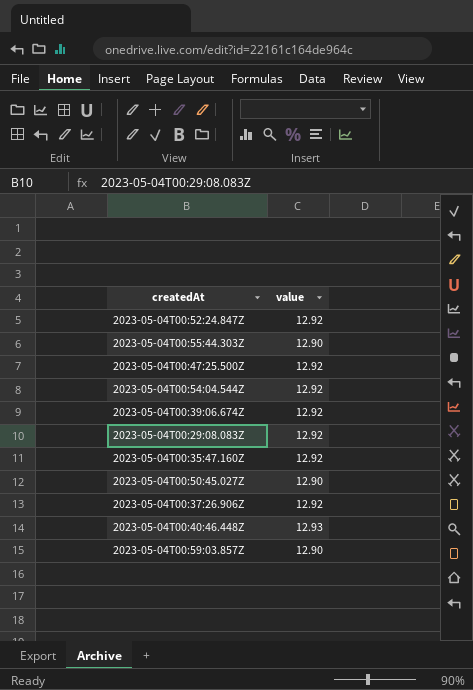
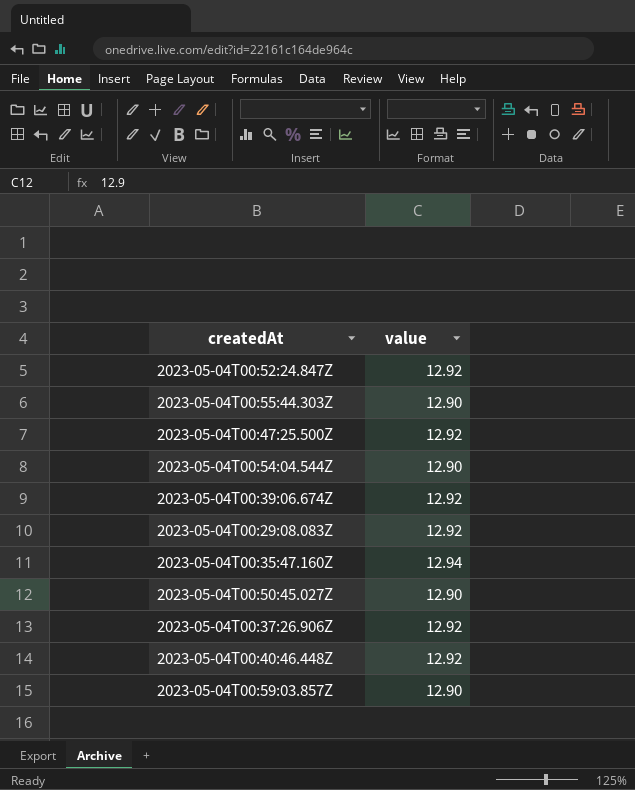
2023-05-04T00:54:04.544Z | value: 12.92 -> 12.90
2023-05-04T00:35:47.160Z | value: 12.92 -> 12.94
2023-05-04T00:40:46.448Z | value: 12.93 -> 12.92

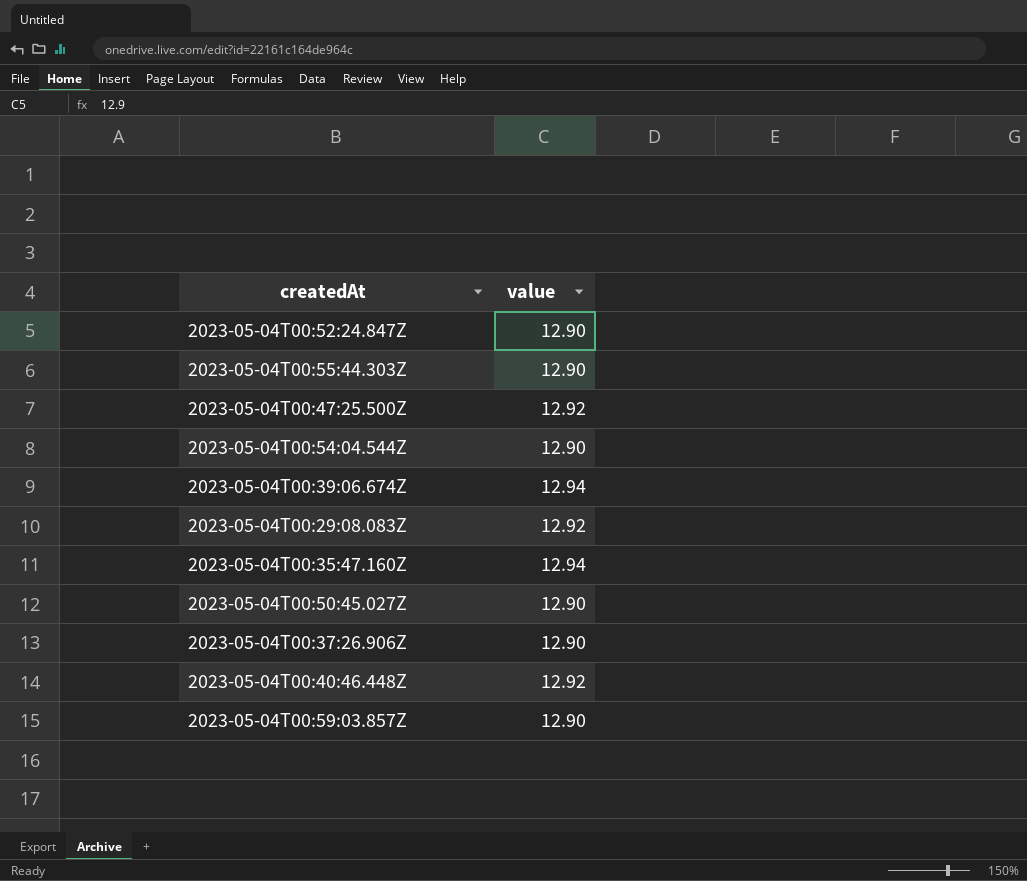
2023-05-04T00:52:24.847Z | value: 12.92 -> 12.90
2023-05-04T00:39:06.674Z | value: 12.92 -> 12.94
2023-05-04T00:37:26.906Z | value: 12.92 -> 12.90

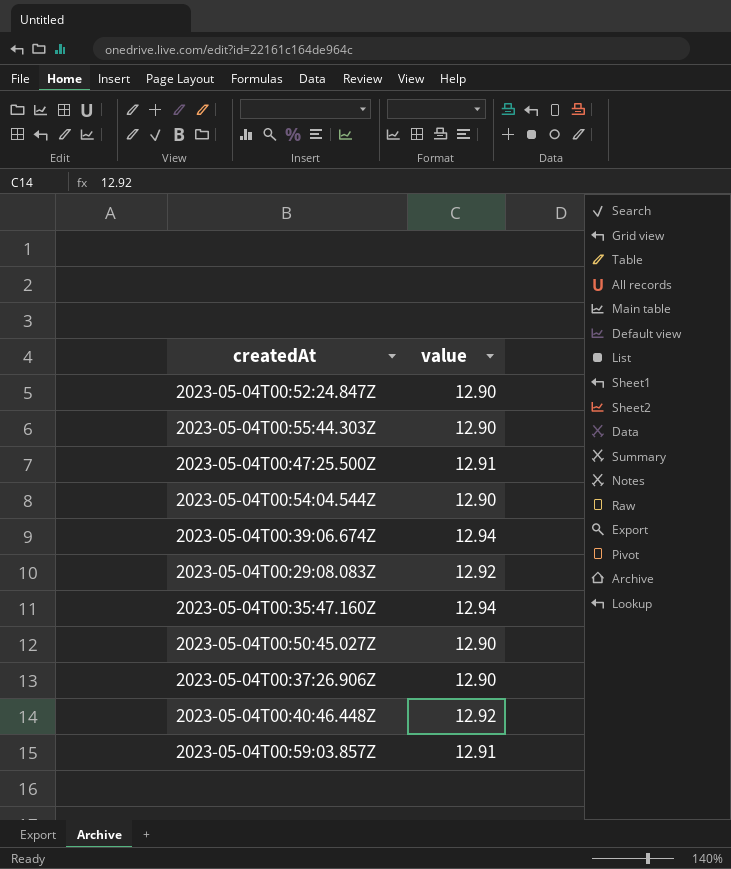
2023-05-04T00:47:25.500Z | value: 12.92 -> 12.91
2023-05-04T00:59:03.857Z | value: 12.90 -> 12.91

